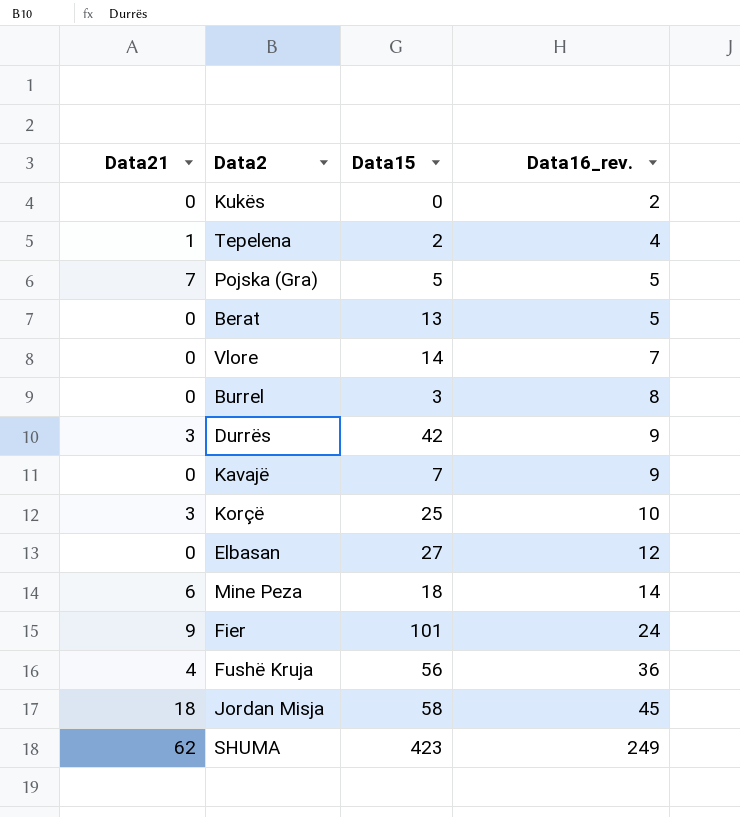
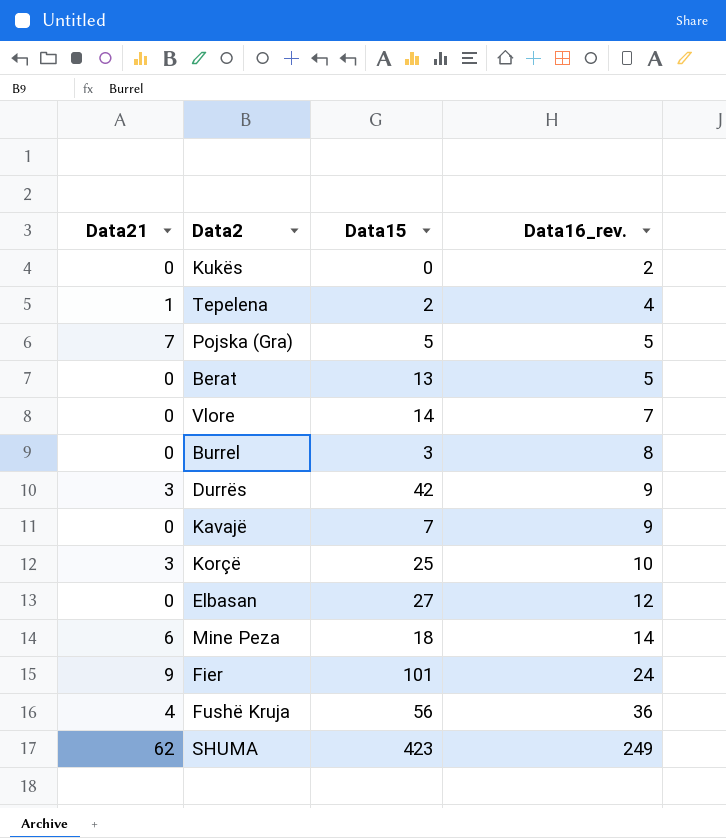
row Jordan Misja: 18 | 58 | 45 -> none

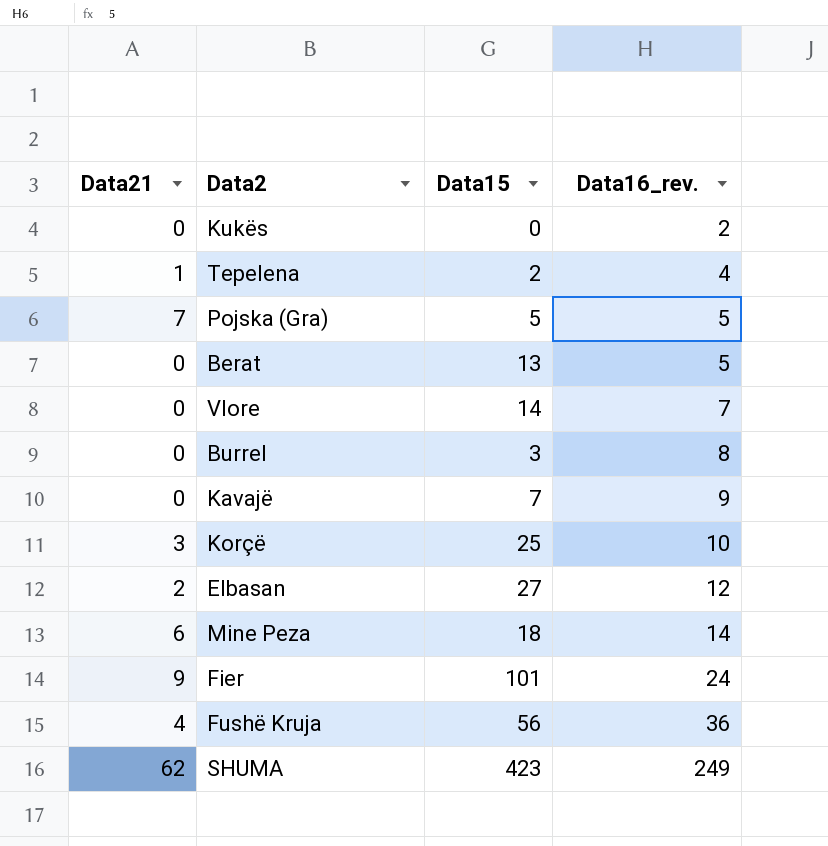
row Durrës: 3 | 42 | 9 -> none
Elbasan | Data21: 0 -> 2

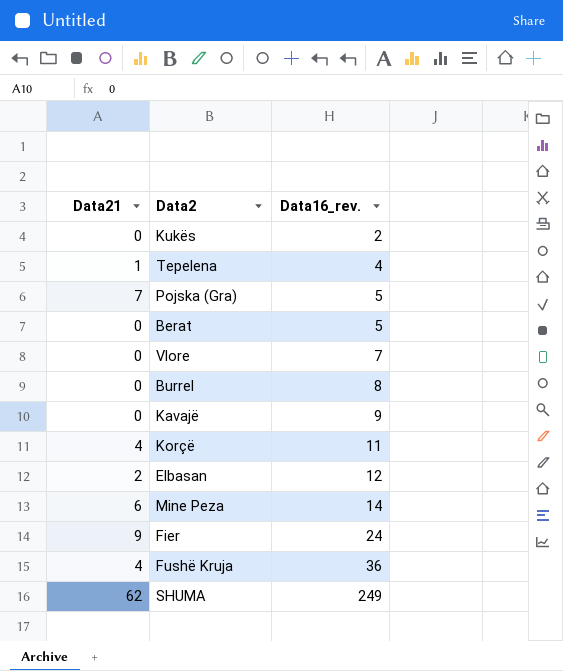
column Data15 | position: 3 -> none
Korçë | Data21: 3 -> 4
Korçë | Data16_rev.: 10 -> 11

